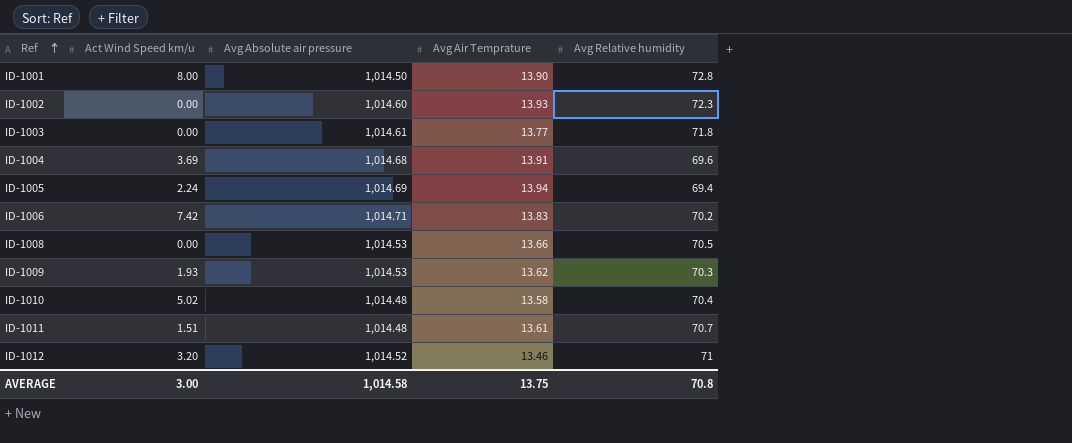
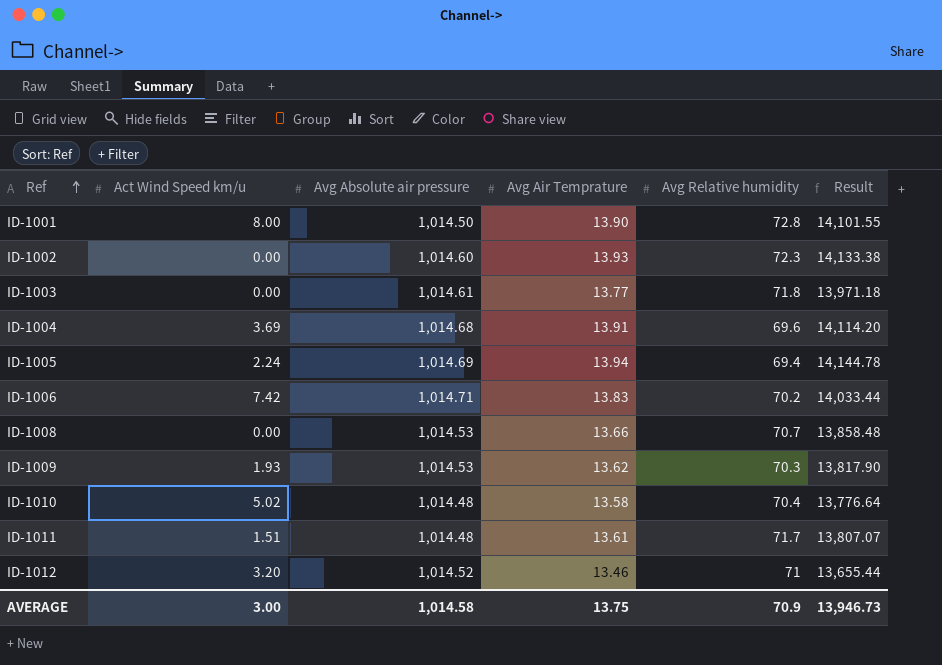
column Result | formula: none -> [Avg Absolute air pressure] * [Avg Air Temprature]
ID-1008 | Avg Relative humidity: 70.5 -> 70.7
ID-1011 | Avg Relative humidity: 70.7 -> 71.7
AVERAGE | Avg Relative humidity: 70.8 -> 70.9

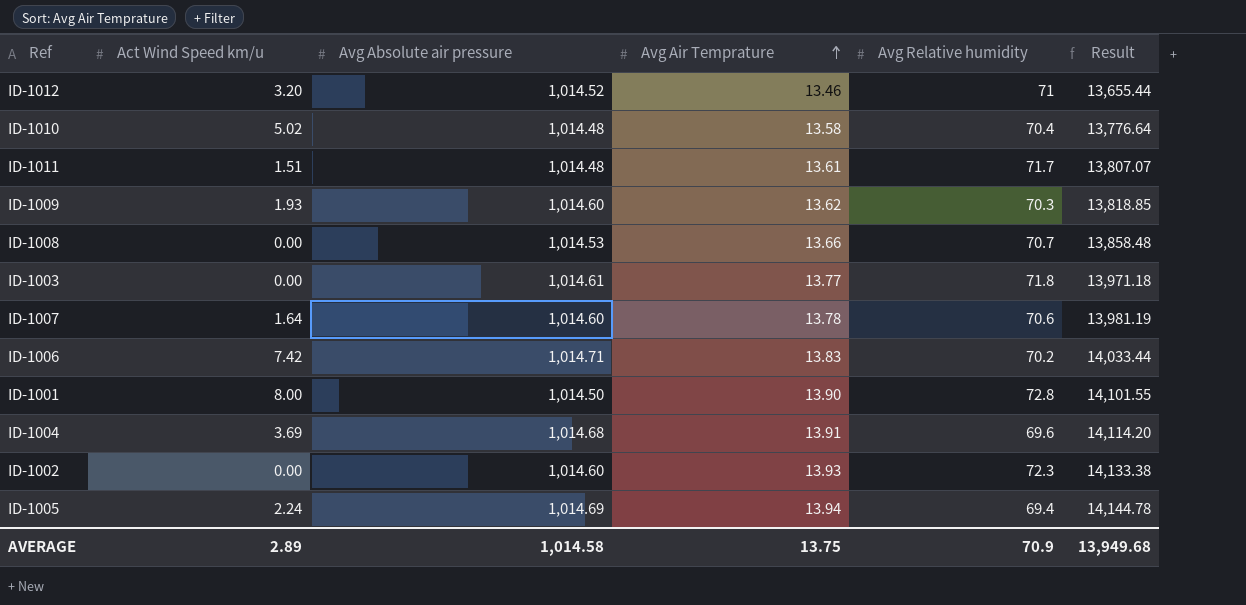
row order: Ref ascending -> Avg Air Temprature ascending
ID-1009 | Avg Absolute air pressure: 1,014.53 -> 1,014.60
ID-1009 | Result: 13,817.90 -> 13,818.85
row ID-1007: none -> 1.64 | 1,014.60 | 13.78 | 70.6 | 13,981.19
AVERAGE | Act Wind Speed km/u: 3.00 -> 2.89
AVERAGE | Result: 13,946.73 -> 13,949.68

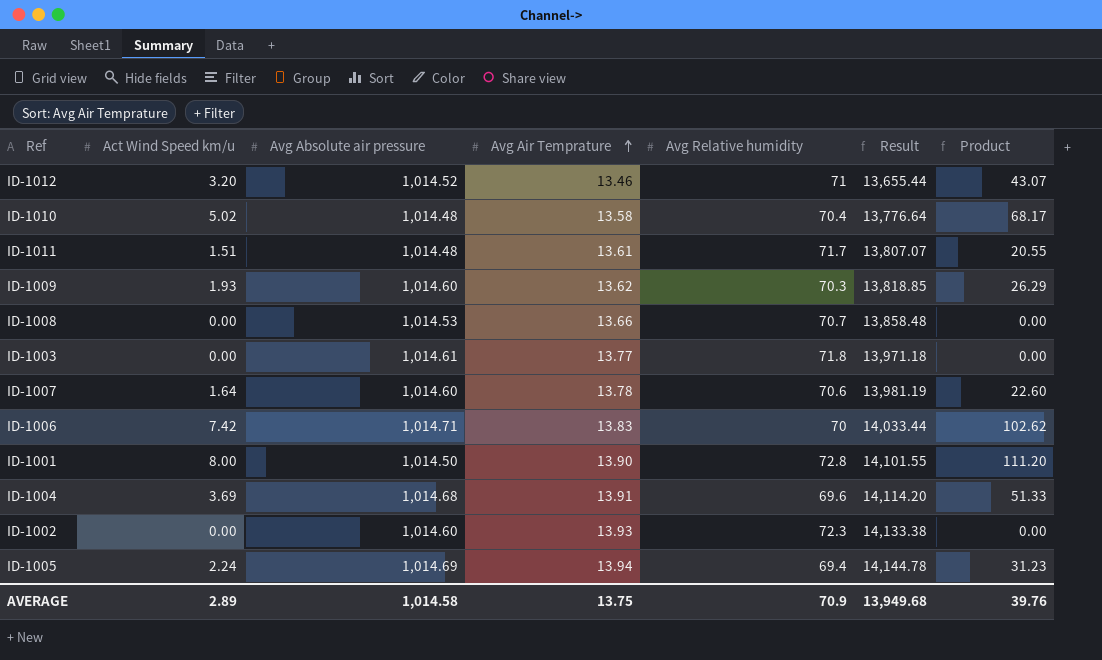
column Product | formula: none -> [Act Wind Speed km/u] * [Avg Air Temprature]
ID-1006 | Avg Relative humidity: 70.2 -> 70

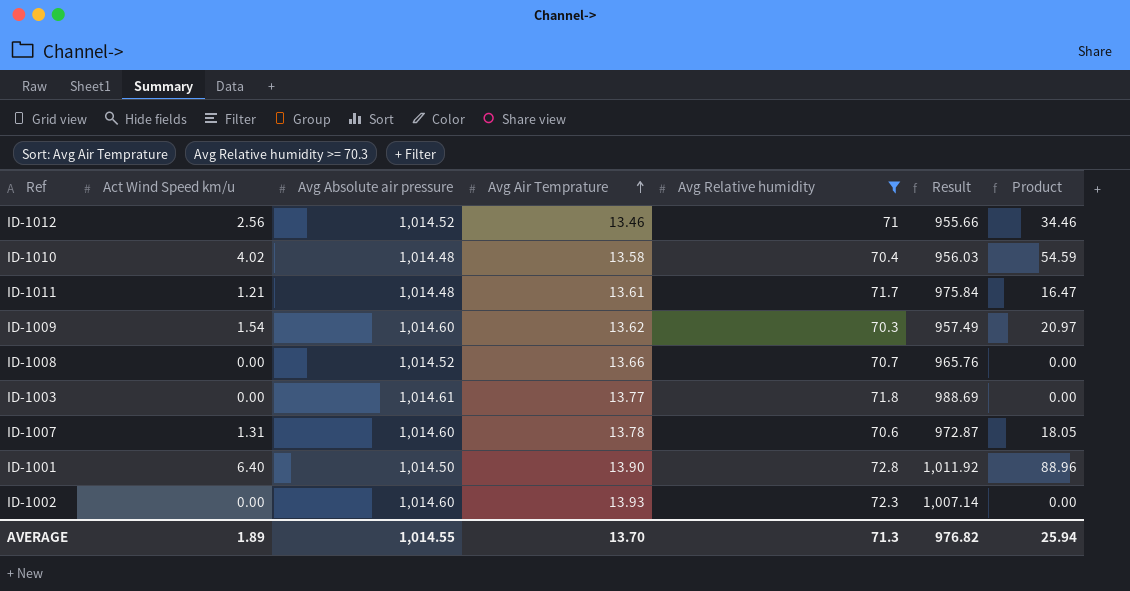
filter: none -> Avg Relative humidity >= 70.3
column Result | formula: [Avg Absolute air pressure] * [Avg Air Temprature] -> [Avg Air Temprature] * [Avg Relative humidity]
ID-1012 | Act Wind Speed km/u: 3.20 -> 2.56
ID-1012 | Product: 43.07 -> 34.46
ID-1010 | Act Wind Speed km/u: 5.02 -> 4.02
ID-1010 | Product: 68.17 -> 54.59
ID-1011 | Act Wind Speed km/u: 1.51 -> 1.21
ID-1011 | Product: 20.55 -> 16.47
ID-1009 | Act Wind Speed km/u: 1.93 -> 1.54
ID-1009 | Product: 26.29 -> 20.97
ID-1008 | Avg Absolute air pressure: 1,014.53 -> 1,014.52
ID-1007 | Act Wind Speed km/u: 1.64 -> 1.31
ID-1007 | Product: 22.60 -> 18.05
ID-1001 | Act Wind Speed km/u: 8.00 -> 6.40
ID-1001 | Product: 111.20 -> 88.96
AVERAGE | Act Wind Speed km/u: 2.89 -> 1.89
AVERAGE | Avg Absolute air pressure: 1,014.58 -> 1,014.55
AVERAGE | Avg Air Temprature: 13.75 -> 13.70
AVERAGE | Avg Relative humidity: 70.9 -> 71.3
AVERAGE | Result: 13,949.68 -> 976.82
AVERAGE | Product: 39.76 -> 25.94

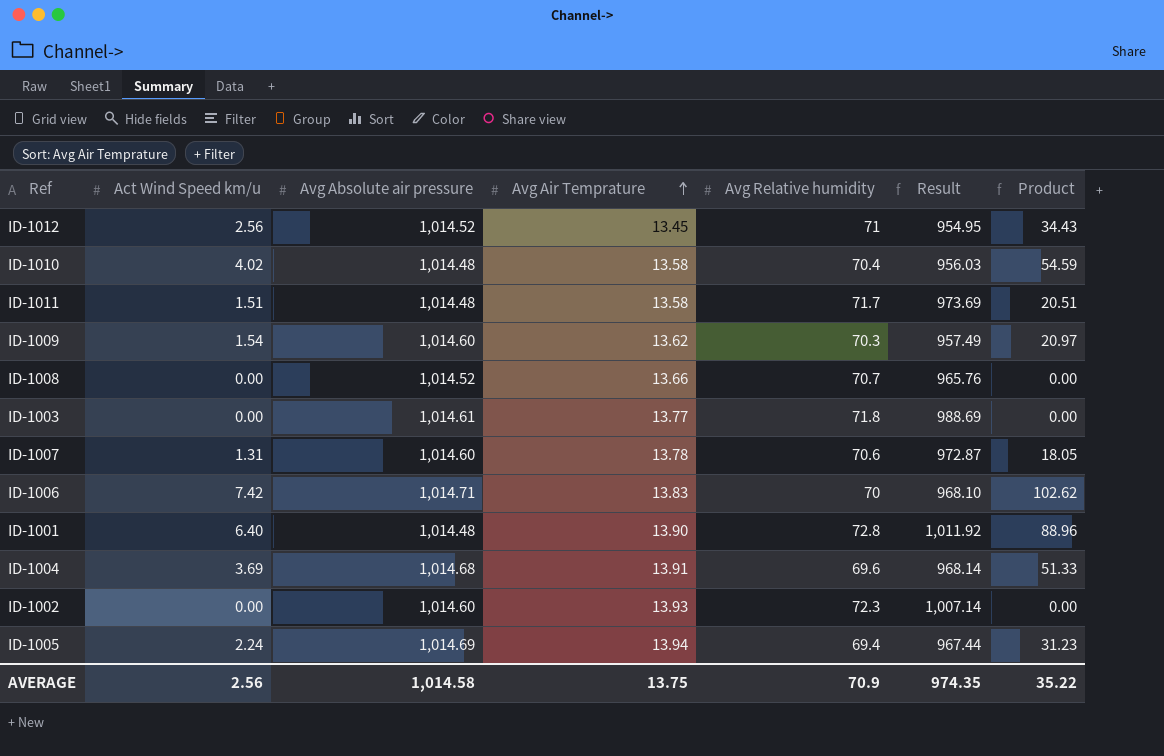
filter: Avg Relative humidity >= 70.3 -> none
ID-1012 | Avg Air Temprature: 13.46 -> 13.45
ID-1012 | Result: 955.66 -> 954.95
ID-1012 | Product: 34.46 -> 34.43
ID-1011 | Act Wind Speed km/u: 1.21 -> 1.51
ID-1011 | Avg Air Temprature: 13.61 -> 13.58
ID-1011 | Result: 975.84 -> 973.69
ID-1011 | Product: 16.47 -> 20.51
ID-1001 | Avg Absolute air pressure: 1,014.50 -> 1,014.48
AVERAGE | Act Wind Speed km/u: 1.89 -> 2.56
AVERAGE | Avg Absolute air pressure: 1,014.55 -> 1,014.58
AVERAGE | Avg Air Temprature: 13.70 -> 13.75
AVERAGE | Avg Relative humidity: 71.3 -> 70.9
AVERAGE | Result: 976.82 -> 974.35
AVERAGE | Product: 25.94 -> 35.22

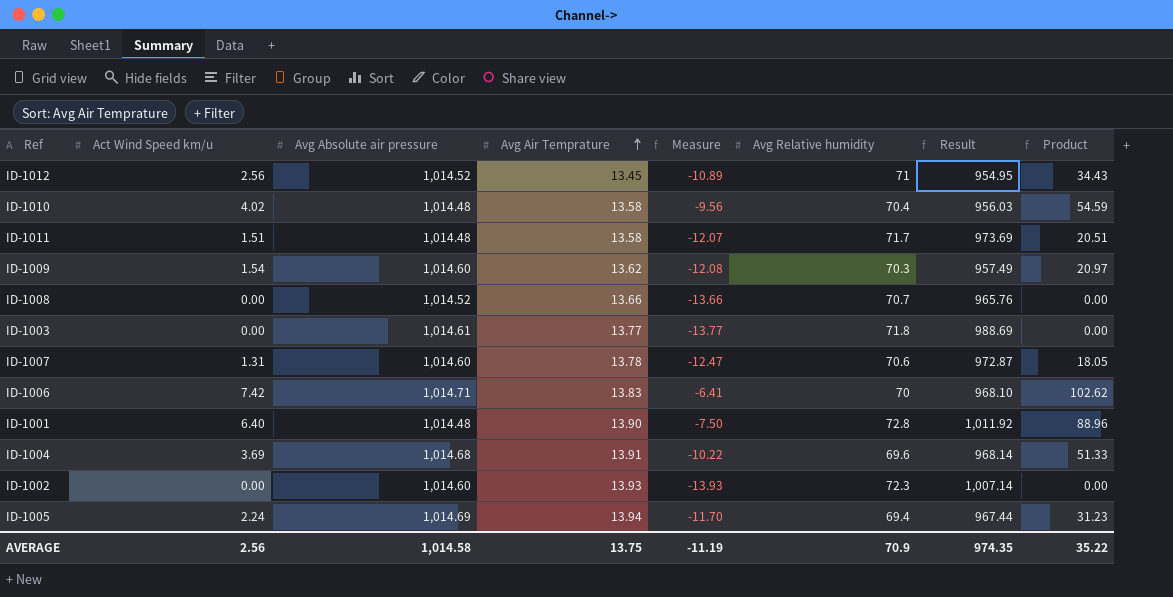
column Measure | formula: none -> [Act Wind Speed km/u] - [Avg Air Temprature]

